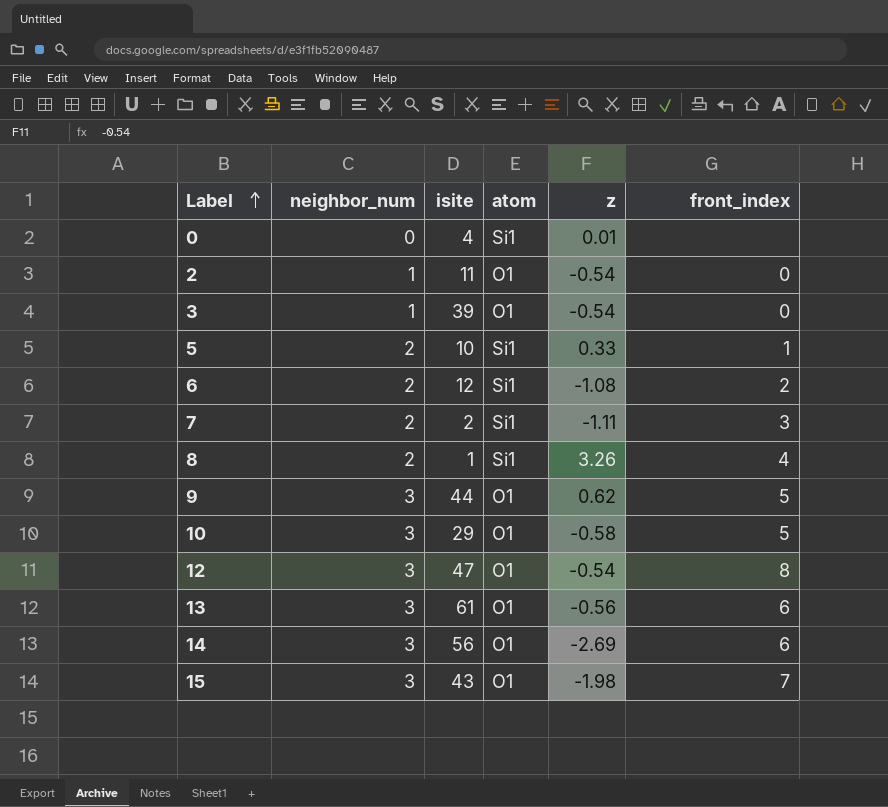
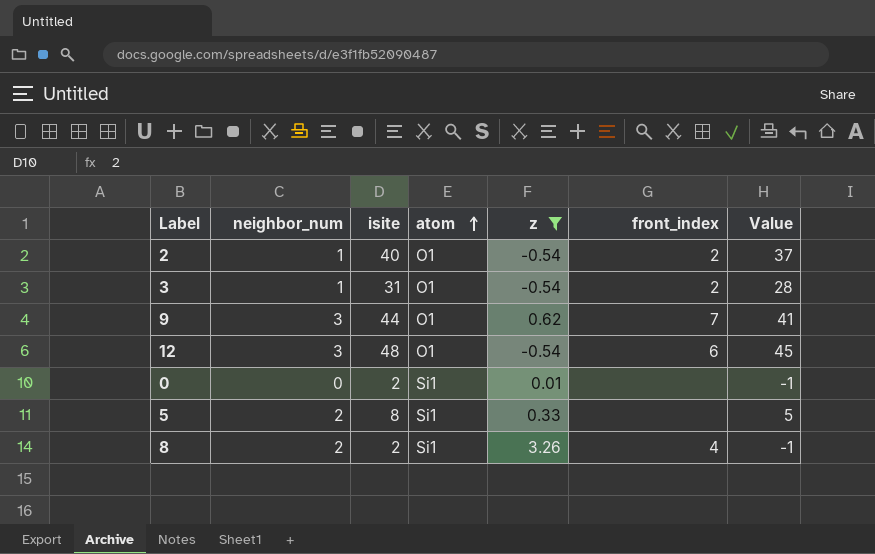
filter: none -> z >= -0.54
row order: Label ascending -> atom ascending
column Value | formula: none -> [isite] - 3
2 | isite: 11 -> 40
2 | front_index: 0 -> 2
3 | isite: 39 -> 31
3 | front_index: 0 -> 2
9 | front_index: 5 -> 7
12 | isite: 47 -> 48
12 | front_index: 8 -> 6
0 | isite: 4 -> 2
5 | isite: 10 -> 8
5 | front_index: 1 -> none
8 | isite: 1 -> 2

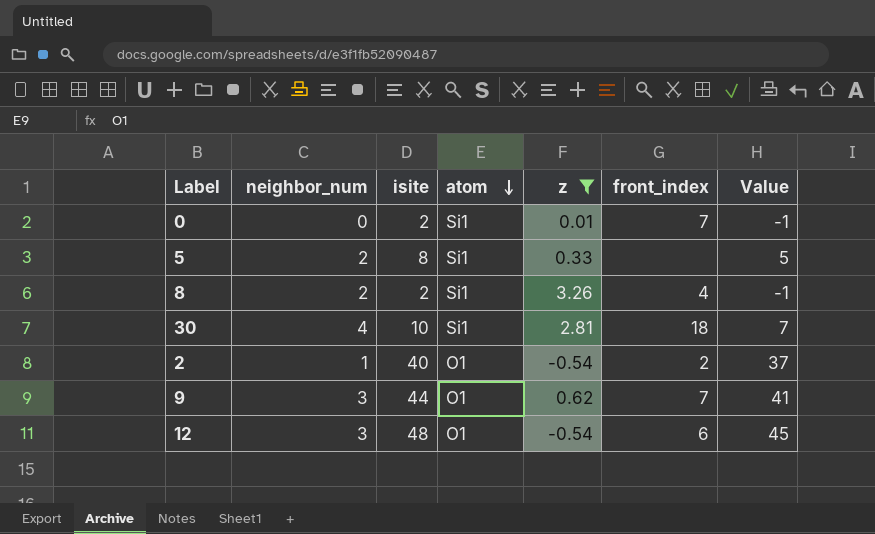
row order: atom ascending -> atom descending
row 3: 1 | 31 | O1 | -0.54 | 2 | 28 -> none
0 | front_index: none -> 7
row 30: none -> 4 | 10 | Si1 | 2.81 | 18 | 7

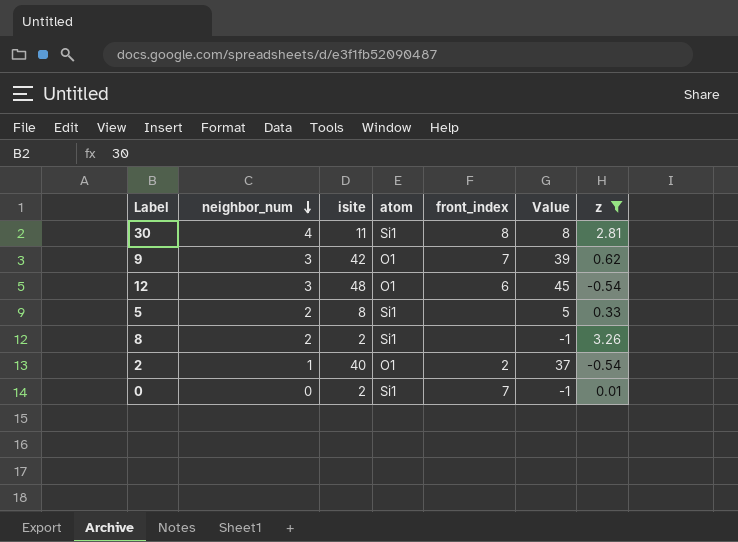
row order: atom descending -> neighbor_num descending
column z | position: 5 -> 7
30 | isite: 10 -> 11
30 | front_index: 18 -> 8
30 | Value: 7 -> 8
9 | isite: 44 -> 42
9 | Value: 41 -> 39
8 | front_index: 4 -> none

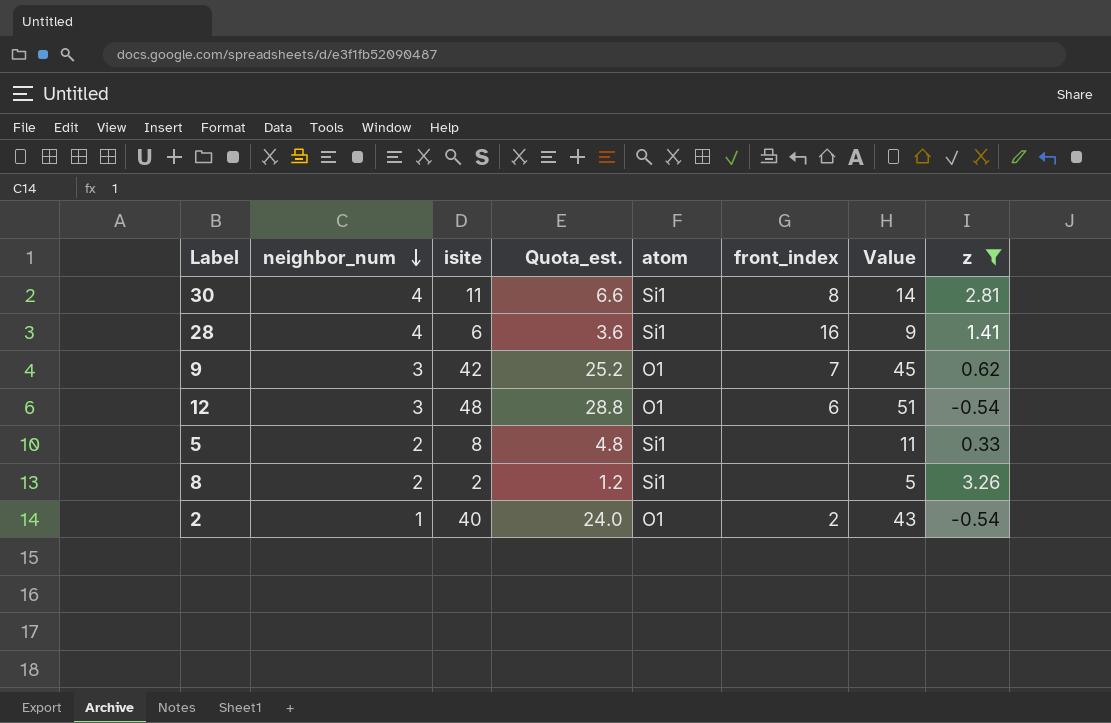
column Quota_est. | formula: none -> [isite] * 0.6
column Value | formula: [isite] - 3 -> [isite] + 3
row 0: 0 | 2 | Si1 | 7 | -1 | 0.01 -> none
row 28: none -> 4 | 6 | 3.6 | Si1 | 16 | 9 | 1.41

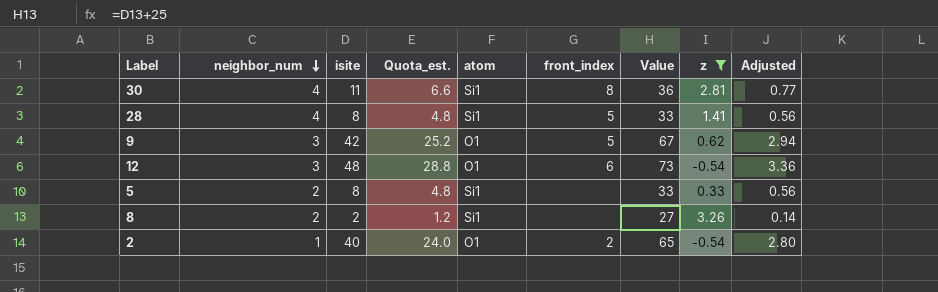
column Value | formula: [isite] + 3 -> [isite] + 25
column Adjusted | formula: none -> [isite] * 0.07
28 | isite: 6 -> 8
28 | Quota_est.: 3.6 -> 4.8
28 | front_index: 16 -> 5
9 | front_index: 7 -> 5

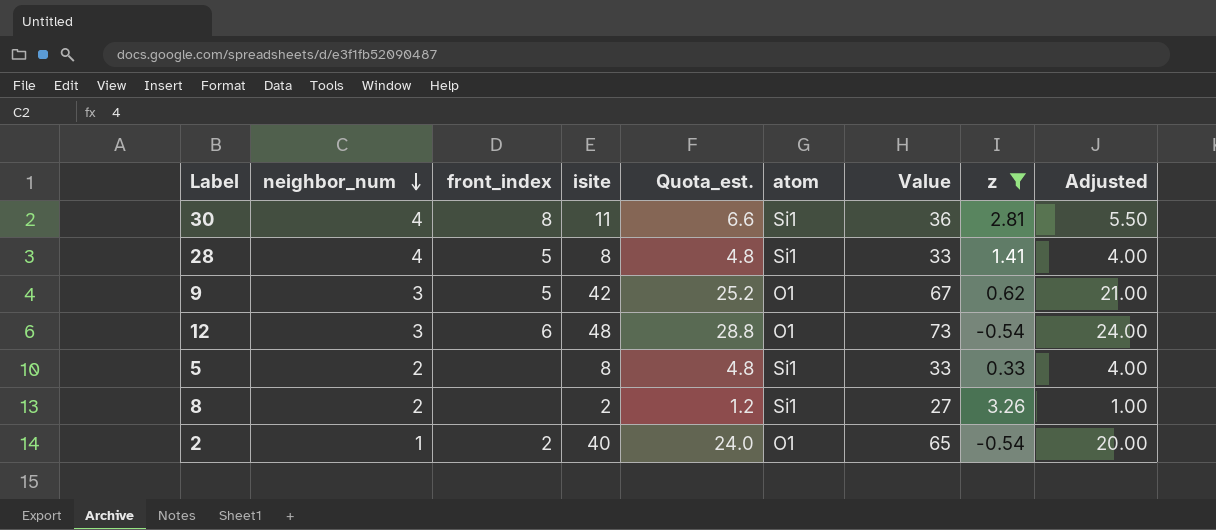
column front_index | position: 6 -> 3
column Adjusted | formula: [isite] * 0.07 -> [isite] * 0.5

